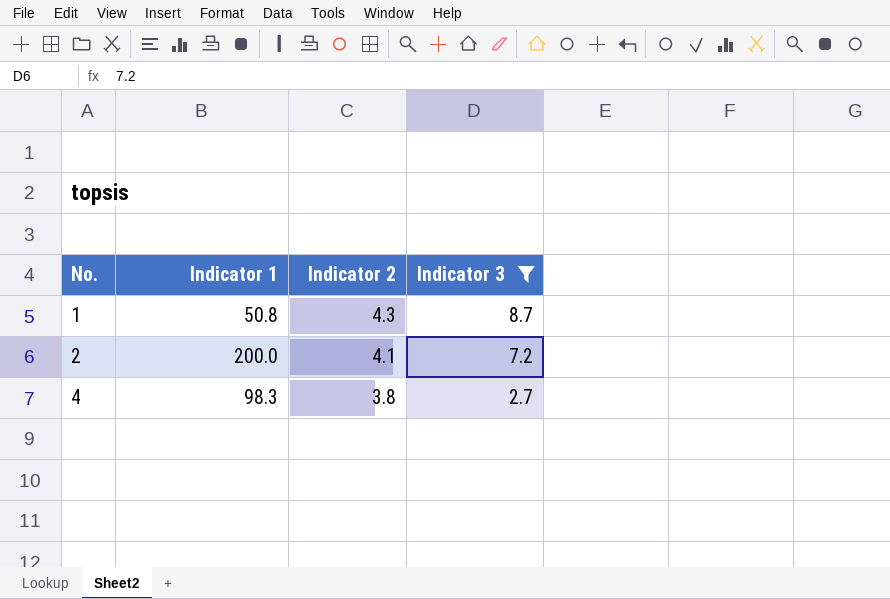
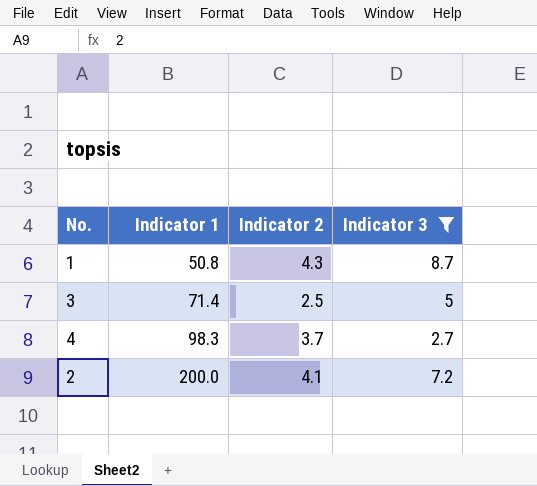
row order: No. ascending -> Indicator 1 ascending
row 3: none -> 71.4 | 2.5 | 5
4 | Indicator 2: 3.8 -> 3.7

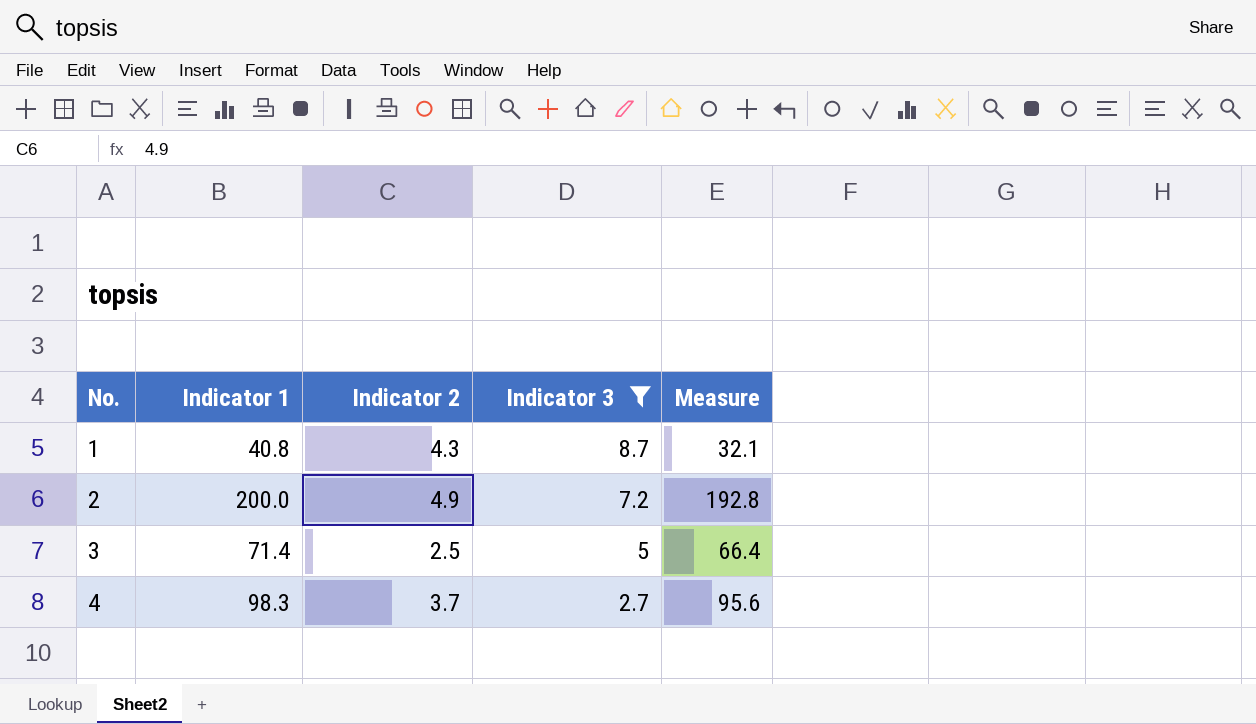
row order: Indicator 1 ascending -> No. ascending
column Measure | formula: none -> [Indicator 1] - [Indicator 3]
1 | Indicator 1: 50.8 -> 40.8
2 | Indicator 2: 4.1 -> 4.9

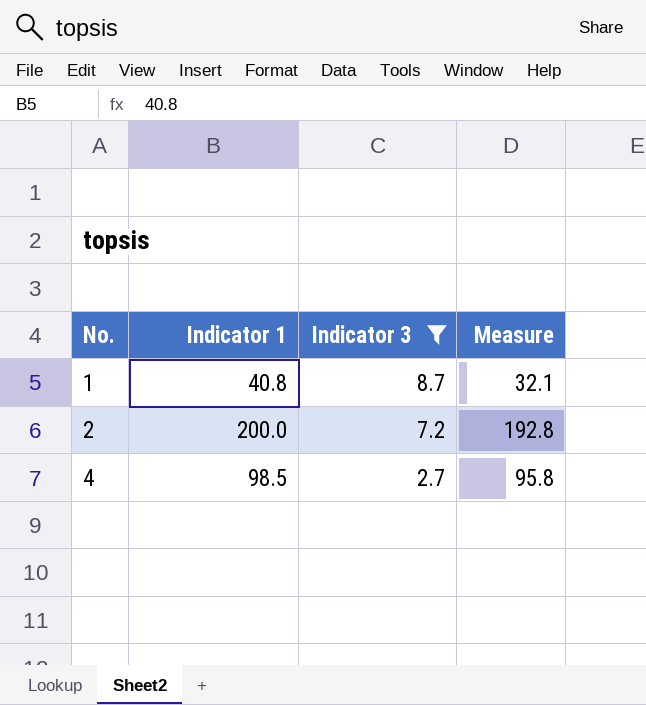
column Indicator 2 | position: 3 -> none
row 3: 71.4 | 2.5 | 5 | 66.4 -> none
4 | Indicator 1: 98.3 -> 98.5
4 | Measure: 95.6 -> 95.8

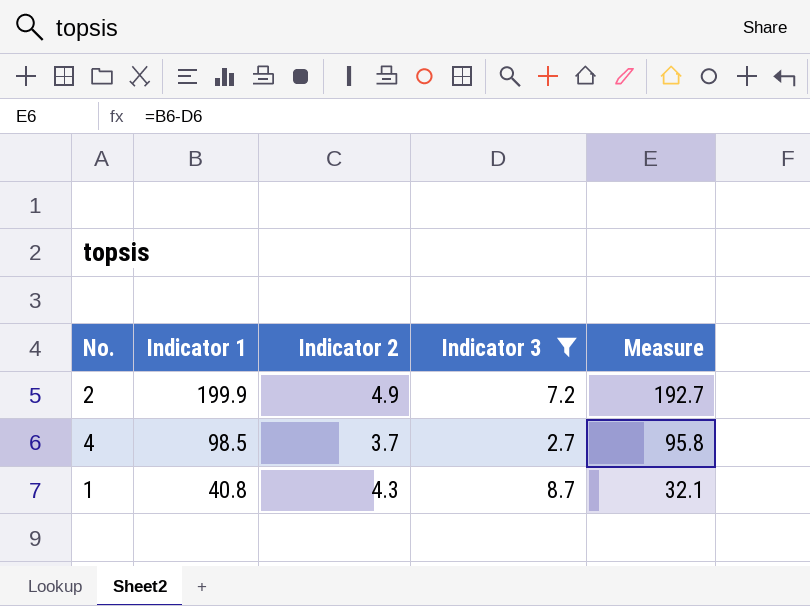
row order: No. ascending -> Indicator 1 descending
column Indicator 2 | position: none -> 3
2 | Indicator 1: 200.0 -> 199.9
2 | Measure: 192.8 -> 192.7

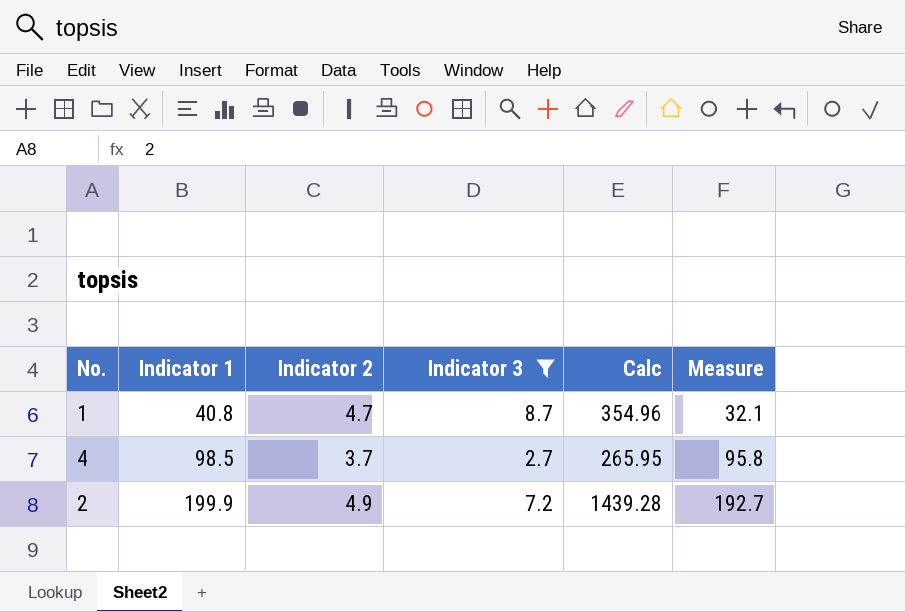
row order: Indicator 1 descending -> Indicator 1 ascending
column Calc | formula: none -> [Indicator 1] * [Indicator 3]
1 | Indicator 2: 4.3 -> 4.7

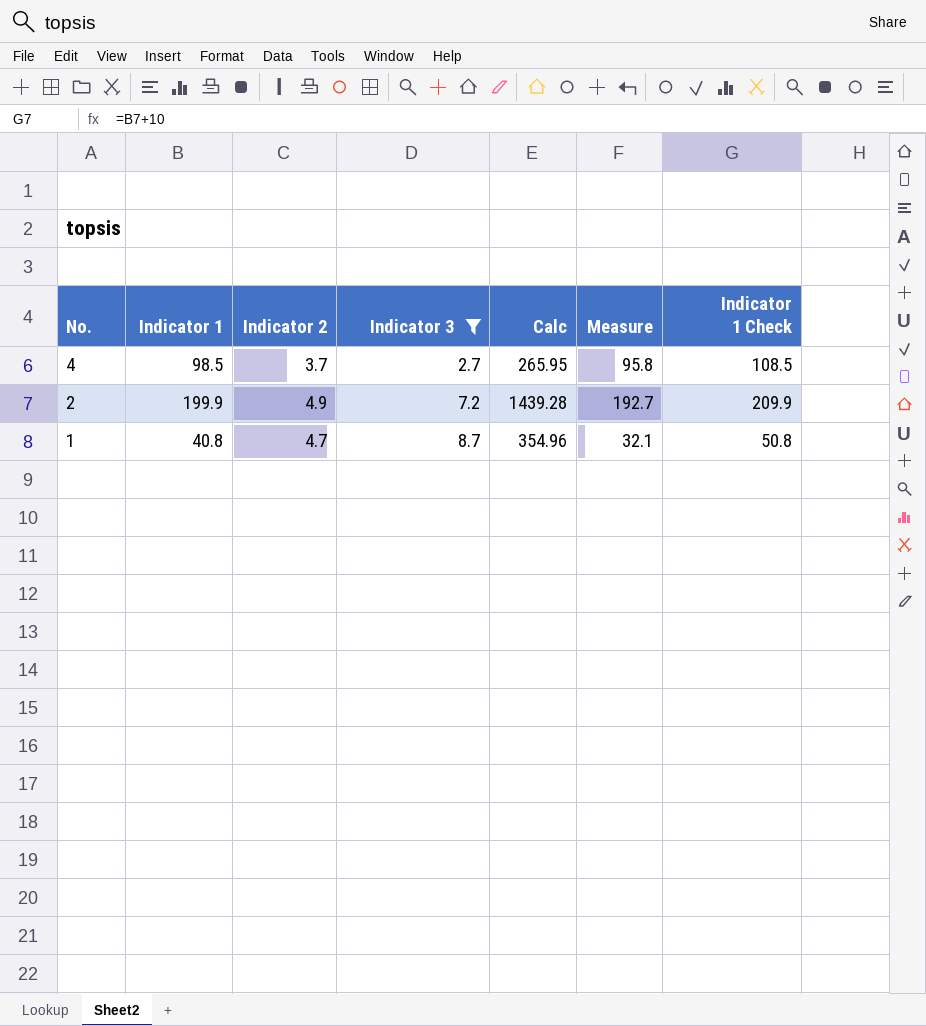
row order: Indicator 1 ascending -> No. descending
column Indicator 1 Check | formula: none -> [Indicator 1] + 10

